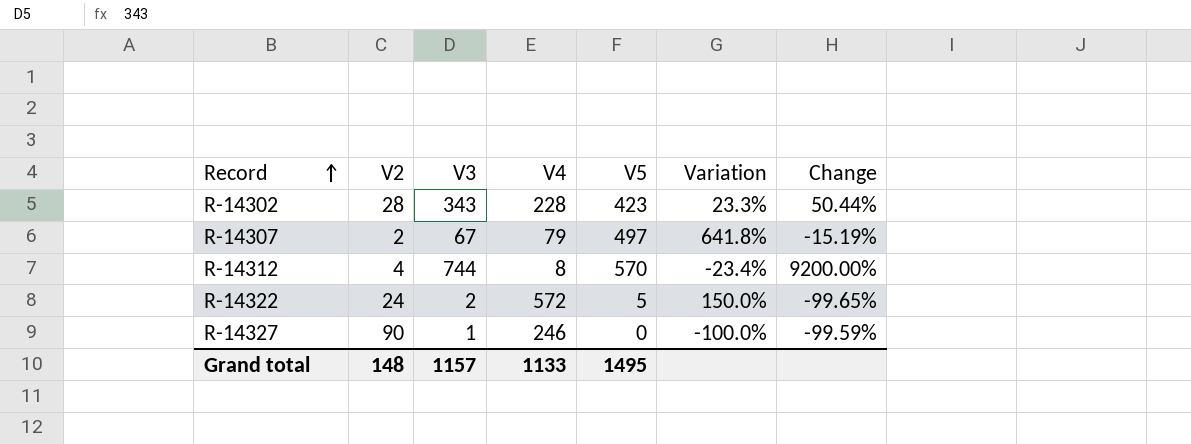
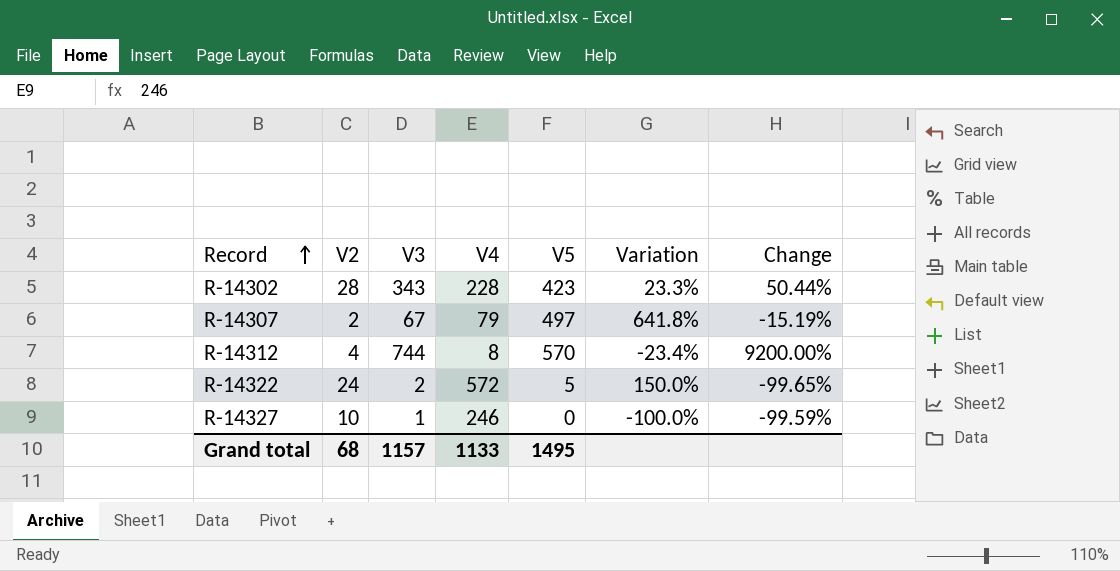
R-14327 | V2: 90 -> 10
Grand total | V2: 148 -> 68

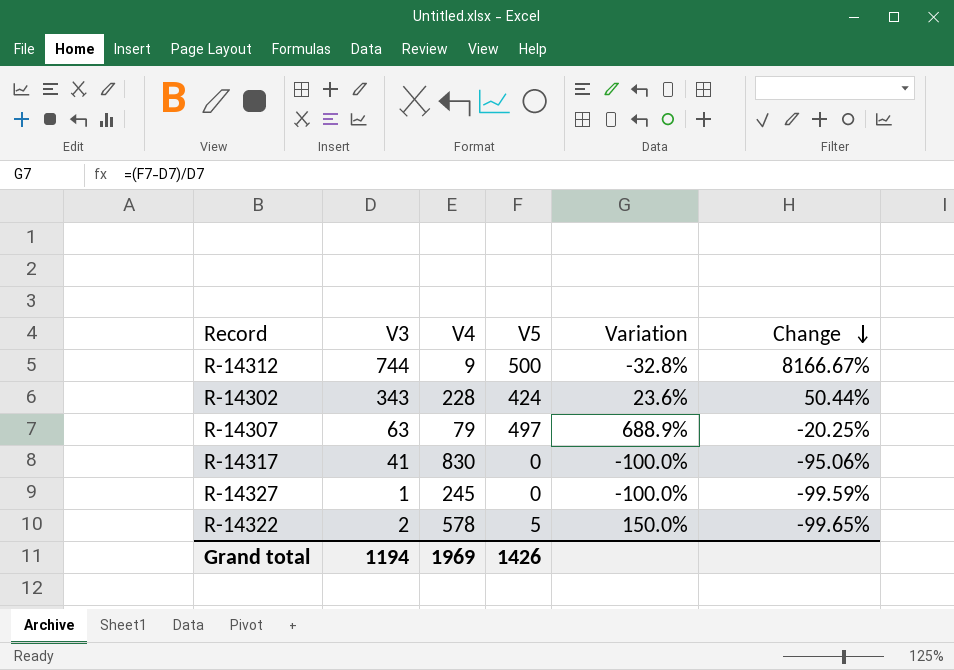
row order: Record ascending -> Change descending
column V2 | position: 2 -> none
R-14312 | V4: 8 -> 9
R-14312 | V5: 570 -> 500
R-14312 | Variation: -23.4% -> -32.8%
R-14312 | Change: 9200.00% -> 8166.67%
R-14302 | V5: 423 -> 424
R-14302 | Variation: 23.3% -> 23.6%
R-14307 | V3: 67 -> 63
R-14307 | Variation: 641.8% -> 688.9%
R-14307 | Change: -15.19% -> -20.25%
row R-14317: none -> 41 | 830 | 0 | -100.0% | -95.06%
R-14327 | V4: 246 -> 245
R-14322 | V4: 572 -> 578
Grand total | V3: 1157 -> 1194
Grand total | V4: 1133 -> 1969
Grand total | V5: 1495 -> 1426

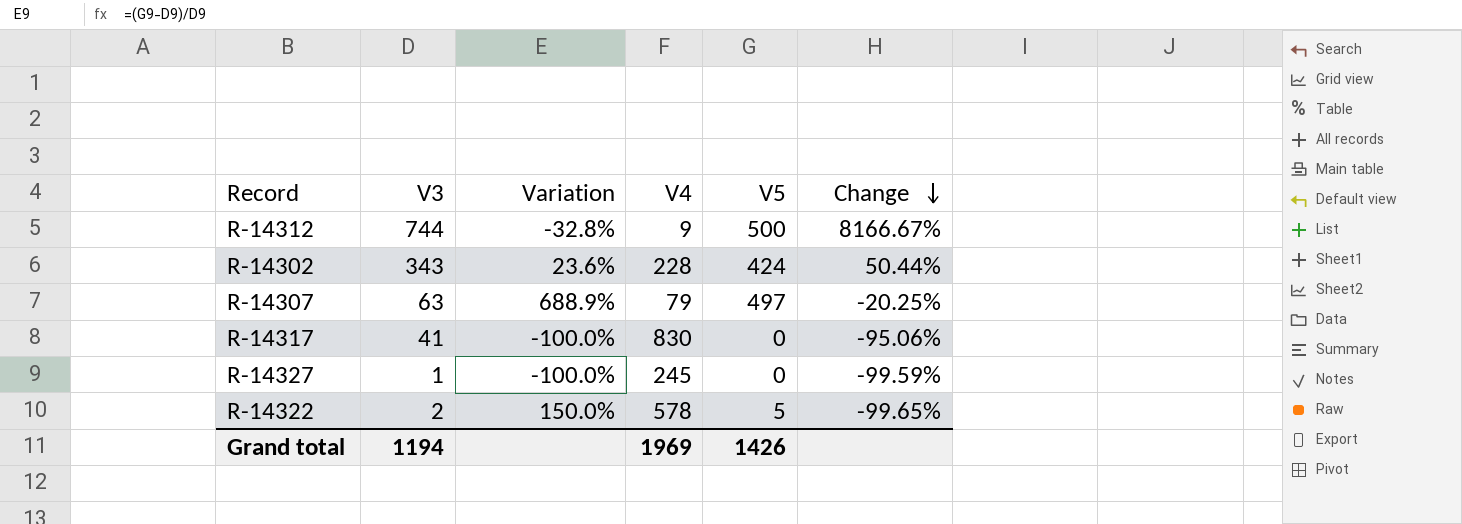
column Variation | position: 5 -> 3

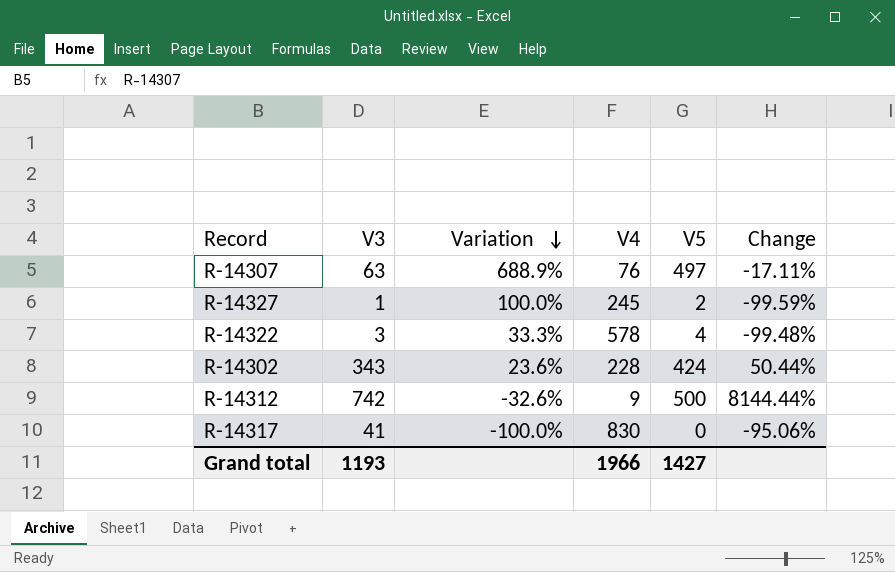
row order: Change descending -> Variation descending
R-14307 | V4: 79 -> 76
R-14307 | Change: -20.25% -> -17.11%
R-14327 | Variation: -100.0% -> 100.0%
R-14327 | V5: 0 -> 2
R-14322 | V3: 2 -> 3
R-14322 | Variation: 150.0% -> 33.3%
R-14322 | V5: 5 -> 4
R-14322 | Change: -99.65% -> -99.48%
R-14312 | V3: 744 -> 742
R-14312 | Variation: -32.8% -> -32.6%
R-14312 | Change: 8166.67% -> 8144.44%
Grand total | V3: 1194 -> 1193
Grand total | V4: 1969 -> 1966
Grand total | V5: 1426 -> 1427

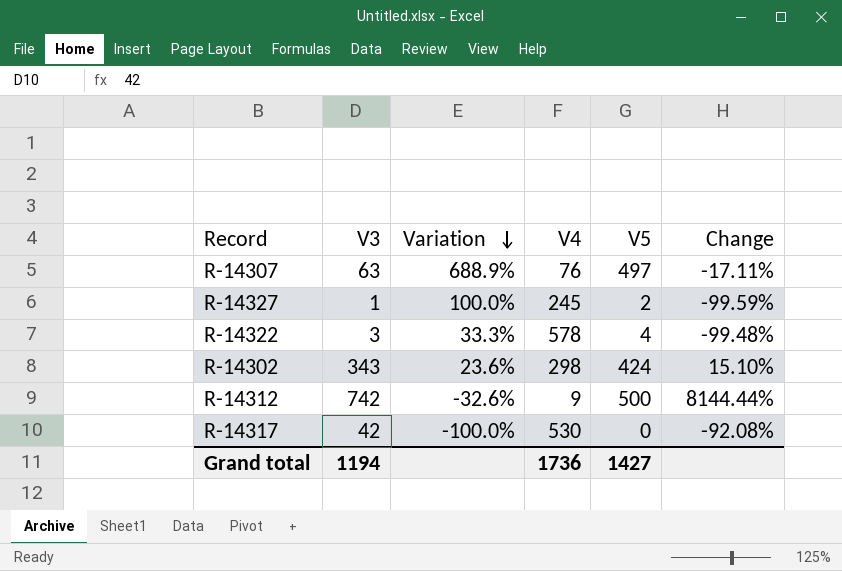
R-14302 | V4: 228 -> 298
R-14302 | Change: 50.44% -> 15.10%
R-14317 | V3: 41 -> 42
R-14317 | V4: 830 -> 530
R-14317 | Change: -95.06% -> -92.08%
Grand total | V3: 1193 -> 1194
Grand total | V4: 1966 -> 1736

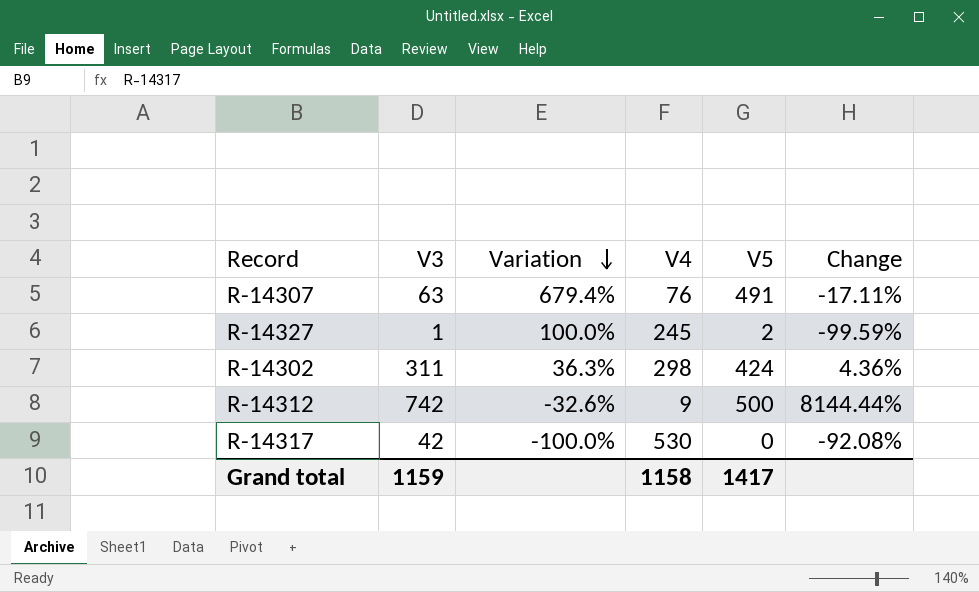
row R-14322: 3 | 33.3% | 578 | 4 | -99.48% -> none
R-14307 | Variation: 688.9% -> 679.4%
R-14307 | V5: 497 -> 491
R-14302 | V3: 343 -> 311
R-14302 | Variation: 23.6% -> 36.3%
R-14302 | Change: 15.10% -> 4.36%
Grand total | V3: 1194 -> 1159
Grand total | V4: 1736 -> 1158
Grand total | V5: 1427 -> 1417

